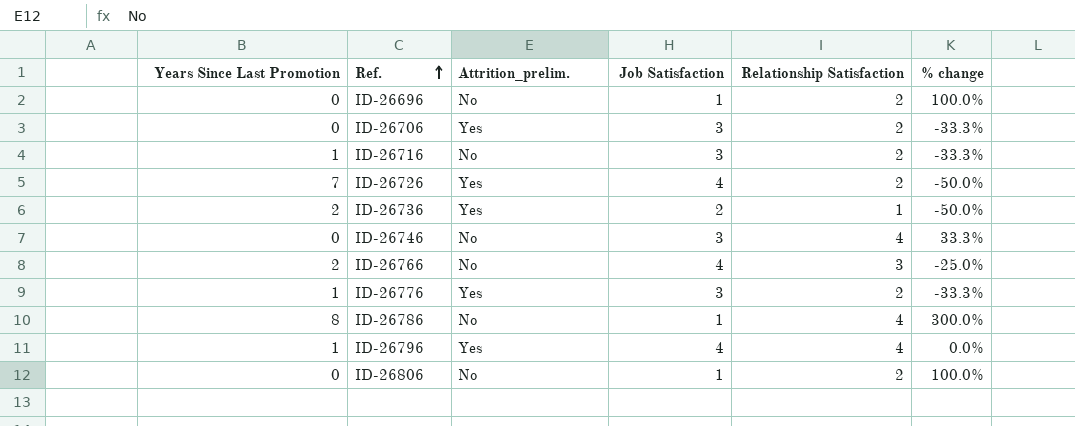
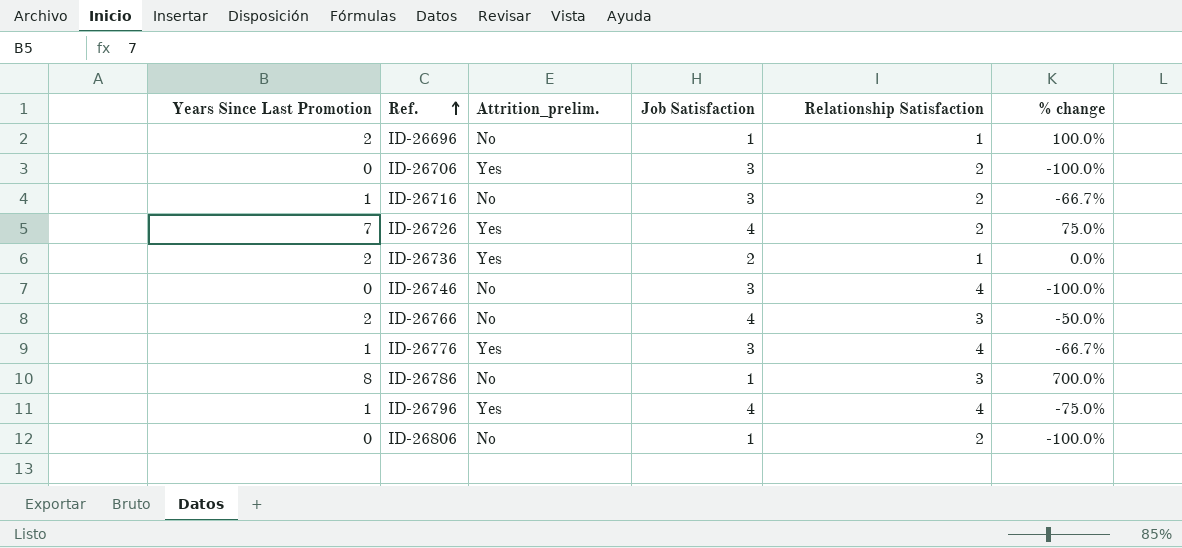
column % change | formula: ([Relationship Satisfaction] - [Job Satisfaction]) / [Job Satisfaction] -> ([Years Since Last Promotion] - [Job Satisfaction]) / [Job Satisfaction]
ID-26696 | Years Since Last Promotion: 0 -> 2
ID-26696 | Relationship Satisfaction: 2 -> 1
ID-26776 | Relationship Satisfaction: 2 -> 4
ID-26786 | Relationship Satisfaction: 4 -> 3

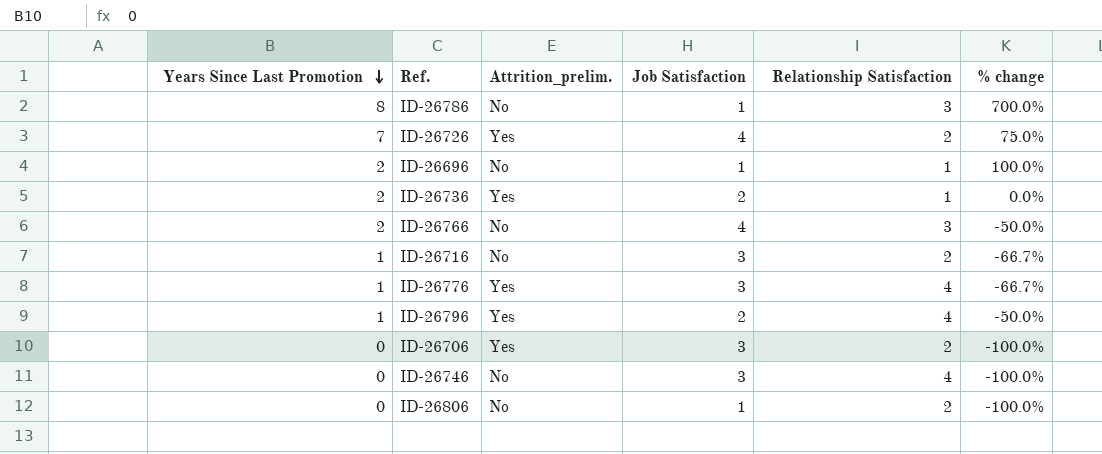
row order: Ref. ascending -> Years Since Last Promotion descending
ID-26796 | Job Satisfaction: 4 -> 2
ID-26796 | % change: -75.0% -> -50.0%

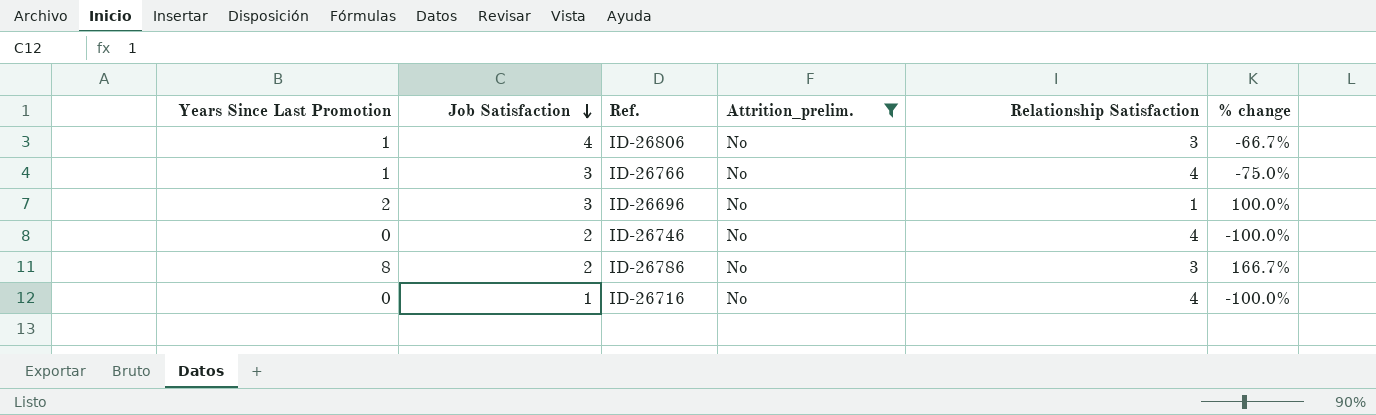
filter: none -> Attrition_prelim. = No
row order: Years Since Last Promotion descending -> Job Satisfaction descending
column Job Satisfaction | position: 4 -> 2
column % change | formula: ([Years Since Last Promotion] - [Job Satisfaction]) / [Job Satisfaction] -> ([Years Since Last Promotion] - [Relationship Satisfaction]) / [Relationship Satisfaction]
ID-26806 | Years Since Last Promotion: 0 -> 1
ID-26806 | Job Satisfaction: 1 -> 4
ID-26806 | Relationship Satisfaction: 2 -> 3
ID-26766 | Years Since Last Promotion: 2 -> 1
ID-26766 | Job Satisfaction: 4 -> 3
ID-26766 | Relationship Satisfaction: 3 -> 4
ID-26696 | Job Satisfaction: 1 -> 3
ID-26746 | Job Satisfaction: 3 -> 2
ID-26786 | Job Satisfaction: 1 -> 2
ID-26716 | Years Since Last Promotion: 1 -> 0
ID-26716 | Job Satisfaction: 3 -> 1
ID-26716 | Relationship Satisfaction: 2 -> 4

